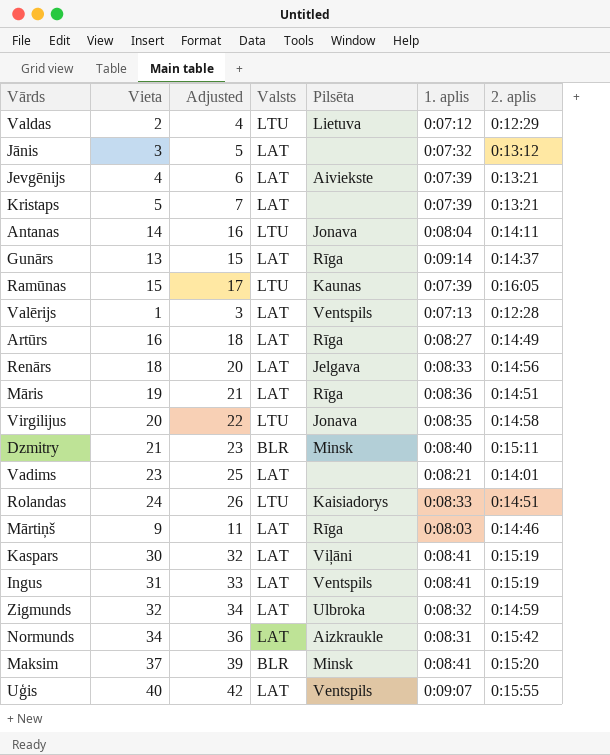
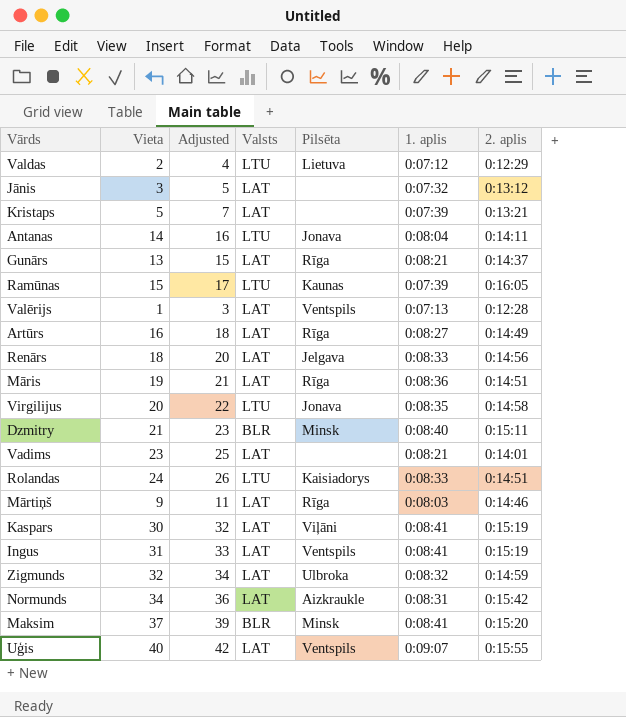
row Jevgēnijs: 4 | 6 | LAT | Aiviekste | 0:07:39 | 0:13:21 -> none
Gunārs | 1. aplis: 0:09:14 -> 0:08:21

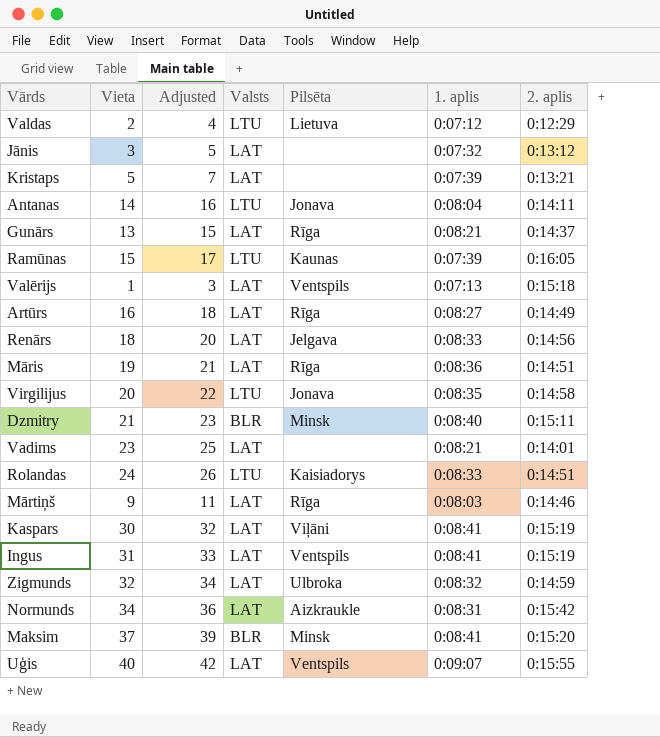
Valērijs | 2. aplis: 0:12:28 -> 0:15:18

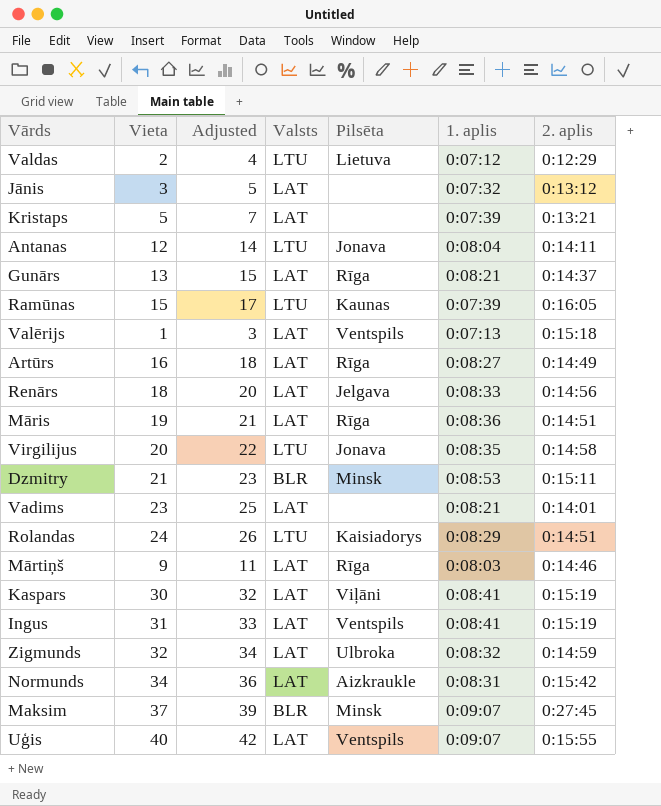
Antanas | Vieta: 14 -> 12
Antanas | Adjusted: 16 -> 14
Dzmitry | 1. aplis: 0:08:40 -> 0:08:53
Rolandas | 1. aplis: 0:08:33 -> 0:08:29
Maksim | 1. aplis: 0:08:41 -> 0:09:07
Maksim | 2. aplis: 0:15:20 -> 0:27:45

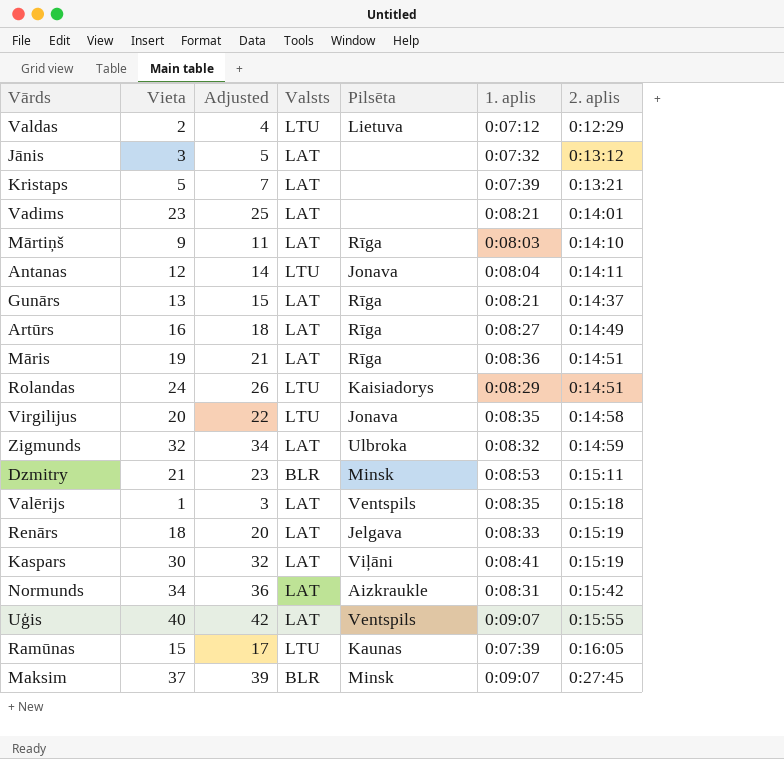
row order: none -> 2. aplis ascending
row Ingus: 31 | 33 | LAT | Ventspils | 0:08:41 | 0:15:19 -> none
Mārtiņš | 2. aplis: 0:14:46 -> 0:14:10
Valērijs | 1. aplis: 0:07:13 -> 0:08:35
Renārs | 2. aplis: 0:14:56 -> 0:15:19

